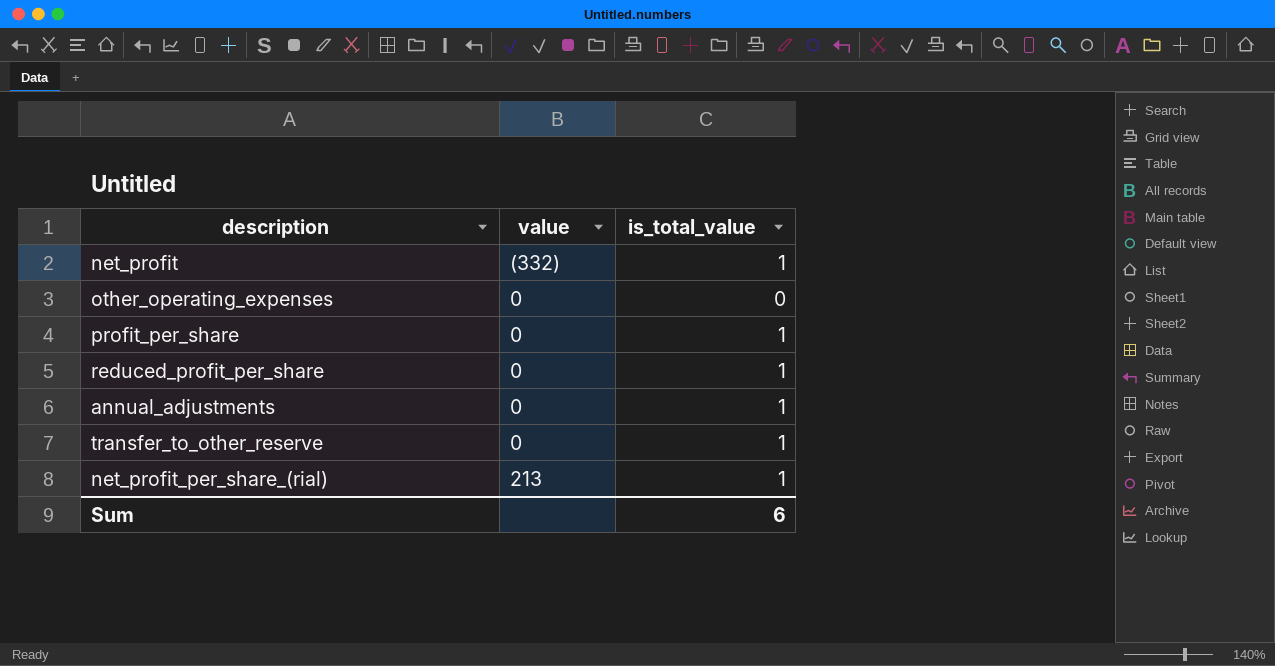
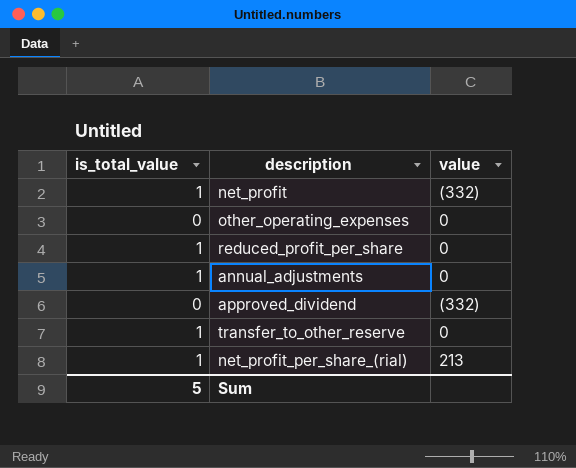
column is_total_value | position: 3 -> 1
row profit_per_share: 0 | 1 -> none
row approved_dividend: none -> 0 | (332)
Sum | is_total_value: 6 -> 5

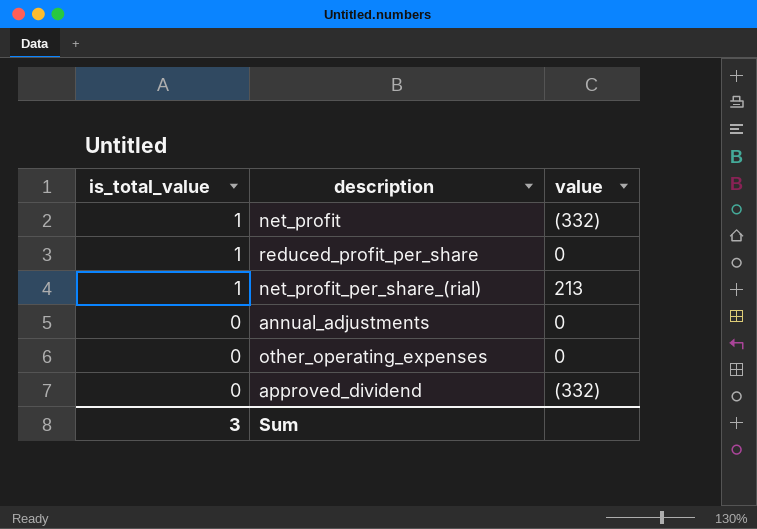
row order: none -> is_total_value descending
row transfer_to_other_reserve: 1 | 0 -> none
annual_adjustments | is_total_value: 1 -> 0
Sum | is_total_value: 5 -> 3

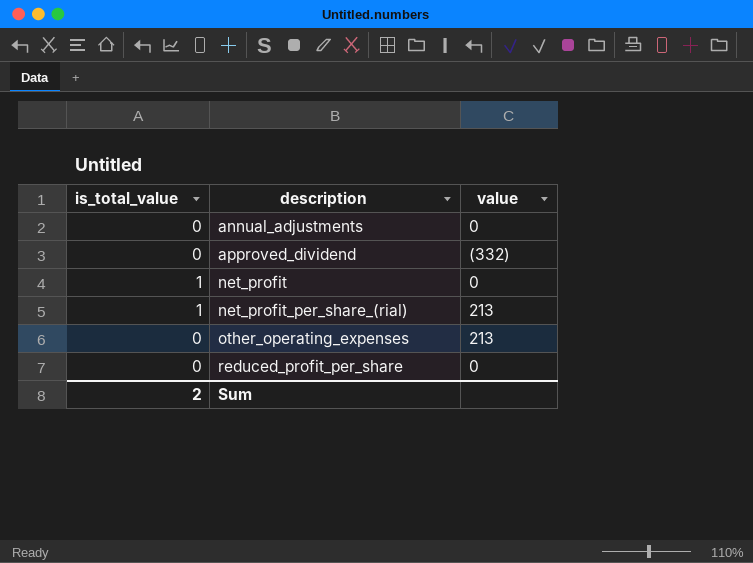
row order: is_total_value descending -> description ascending
net_profit | value: (332) -> 0
other_operating_expenses | value: 0 -> 213
reduced_profit_per_share | is_total_value: 1 -> 0
Sum | is_total_value: 3 -> 2

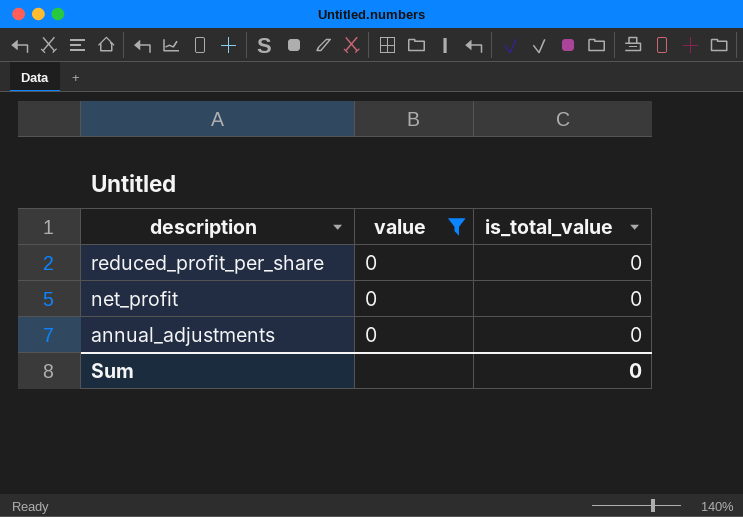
filter: none -> value = 0
row order: description ascending -> description descending
column is_total_value | position: 1 -> 3
net_profit | is_total_value: 1 -> 0
Sum | is_total_value: 2 -> 0

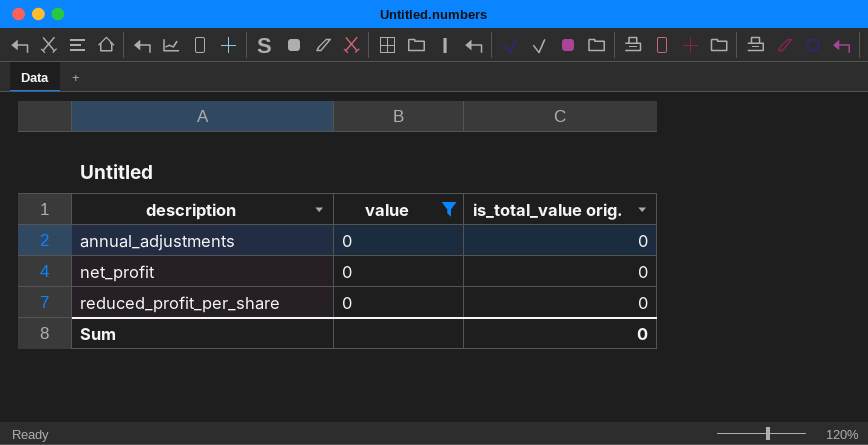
row order: description descending -> description ascending
column name: is_total_value -> is_total_value orig.

